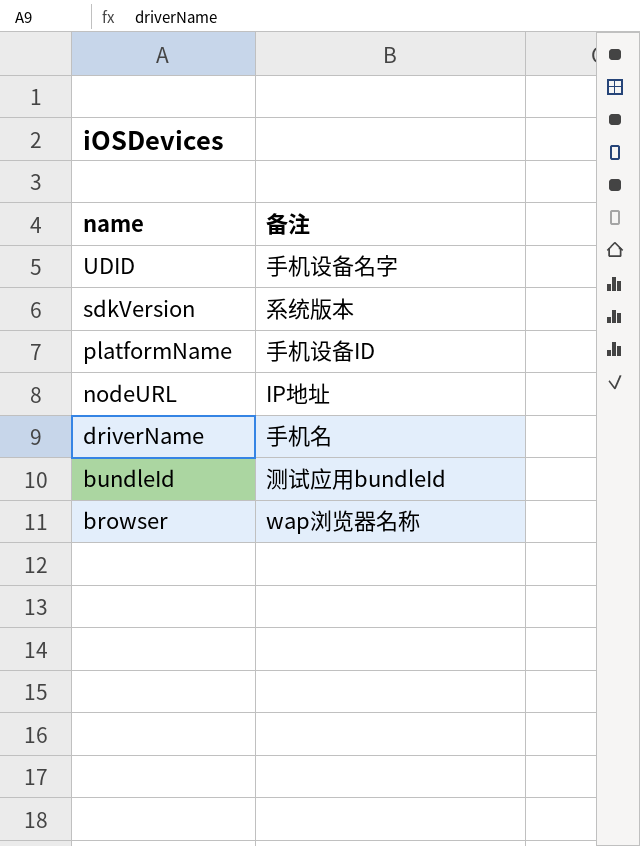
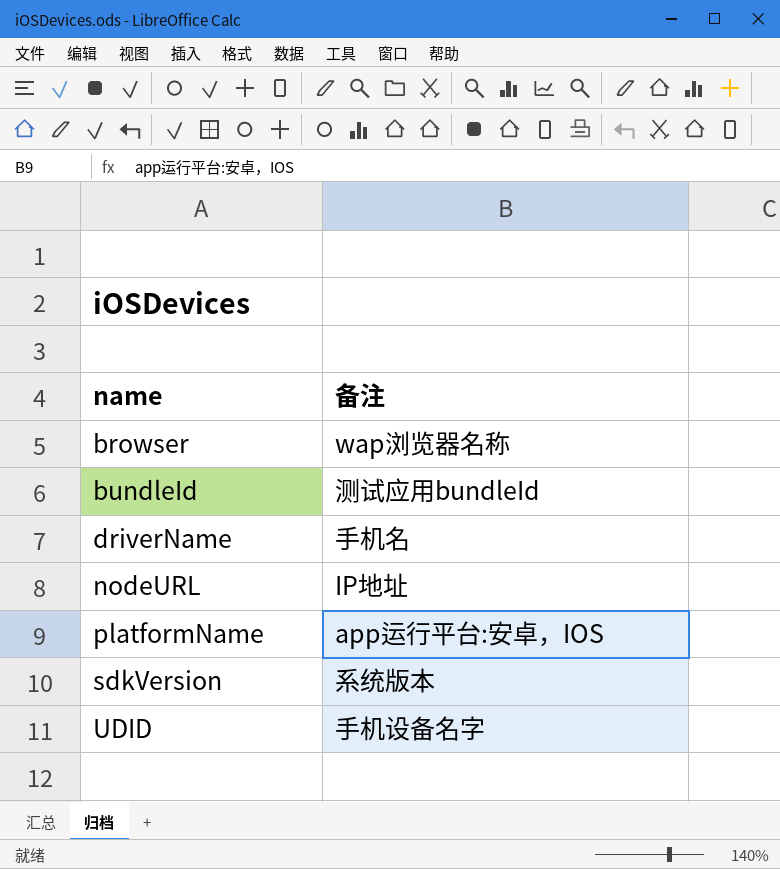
row order: name descending -> name ascending
platformName | 备注: 手机设备ID -> app运行平台:安卓，IOS

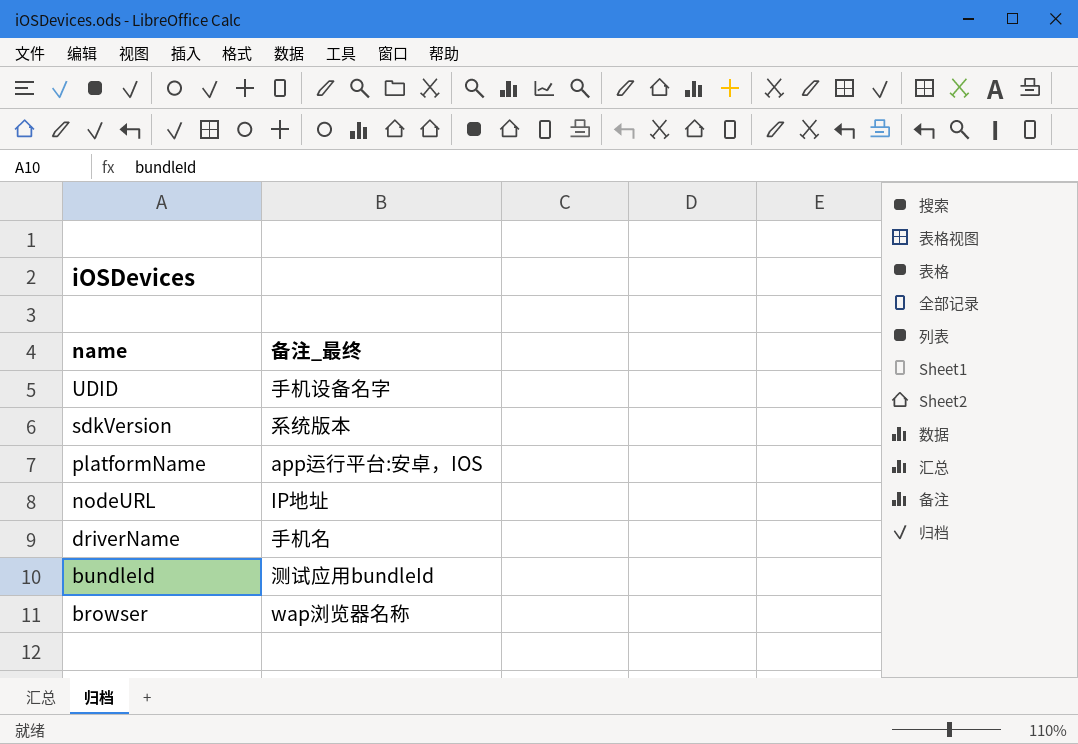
row order: name ascending -> name descending
column name: 备注 -> 备注_最终

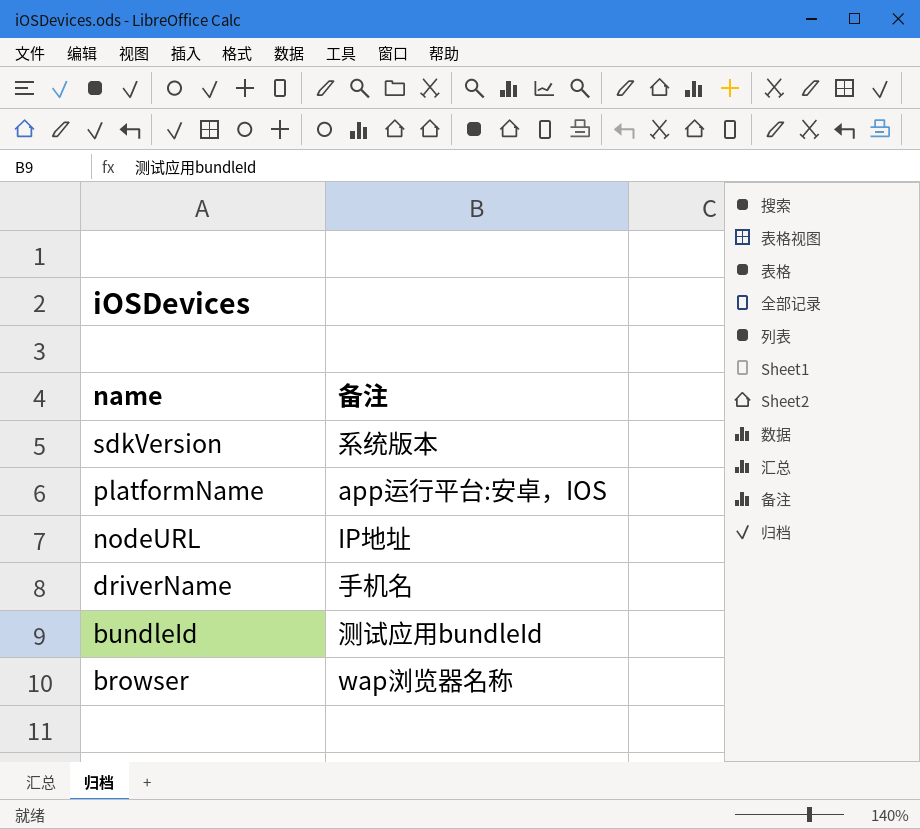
column name: 备注_最终 -> 备注
row UDID: 手机设备名字 -> none

